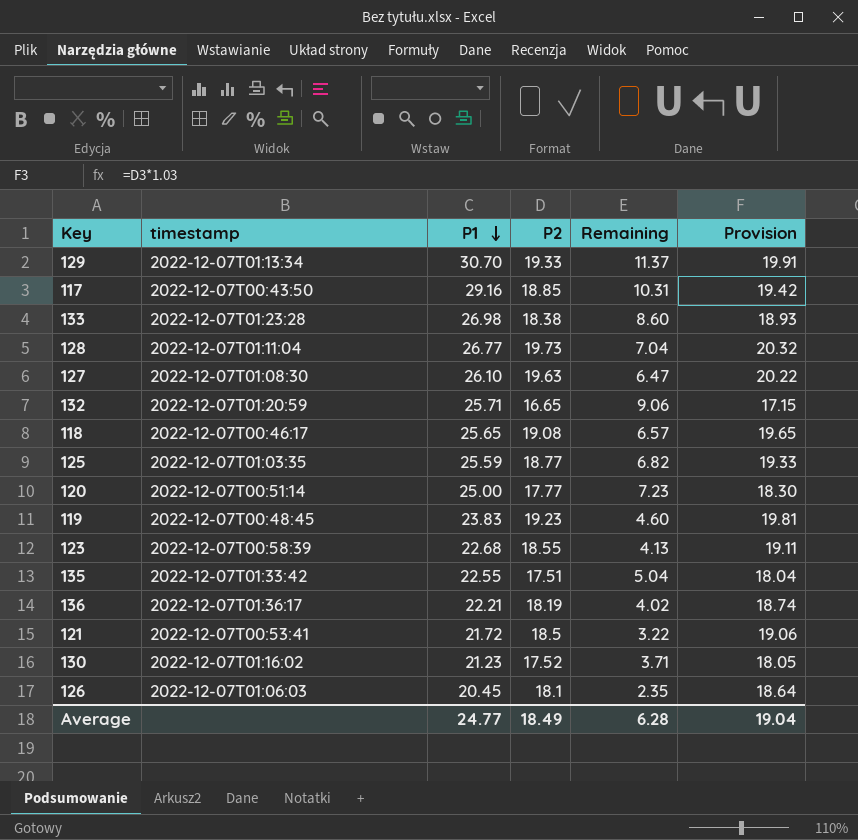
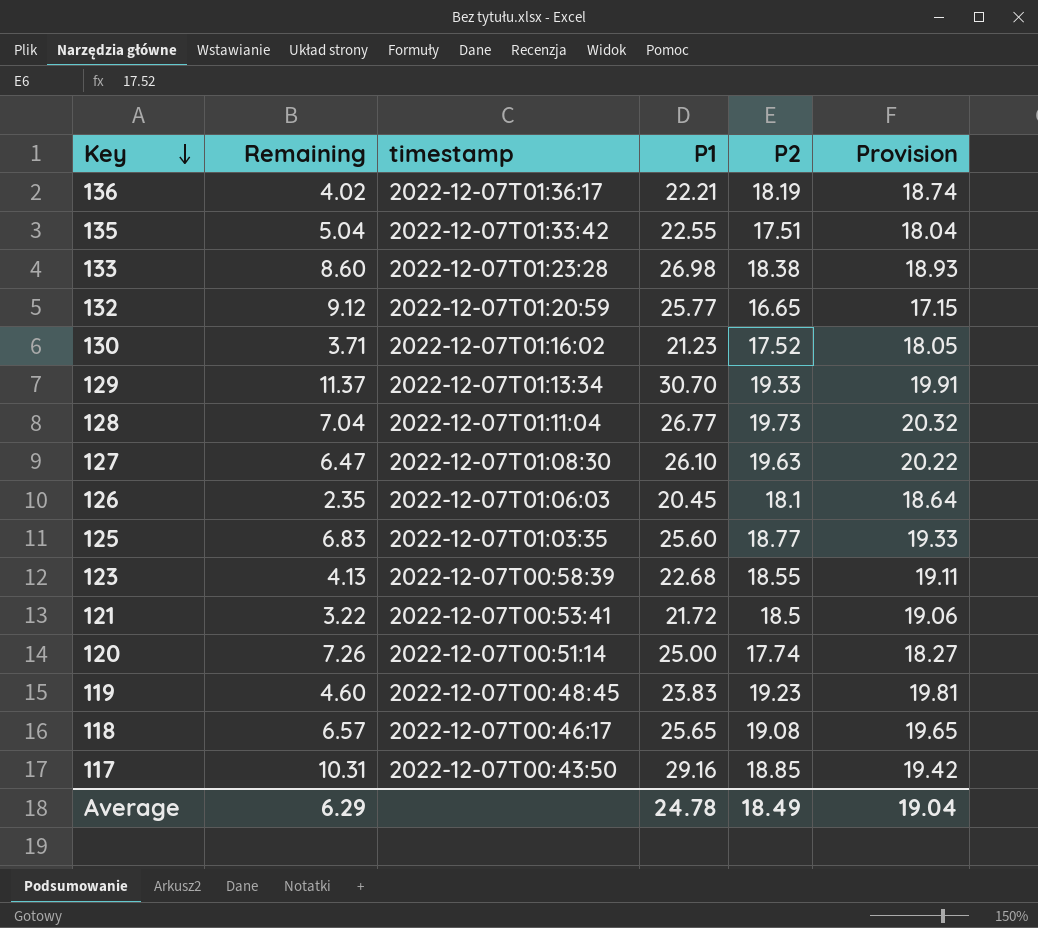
row order: P1 descending -> Key descending
column Remaining | position: 5 -> 2
132 | Remaining: 9.06 -> 9.12
132 | P1: 25.71 -> 25.77
125 | Remaining: 6.82 -> 6.83
125 | P1: 25.59 -> 25.60
120 | Remaining: 7.23 -> 7.26
120 | P2: 17.77 -> 17.74
120 | Provision: 18.30 -> 18.27
Average | Remaining: 6.28 -> 6.29
Average | P1: 24.77 -> 24.78

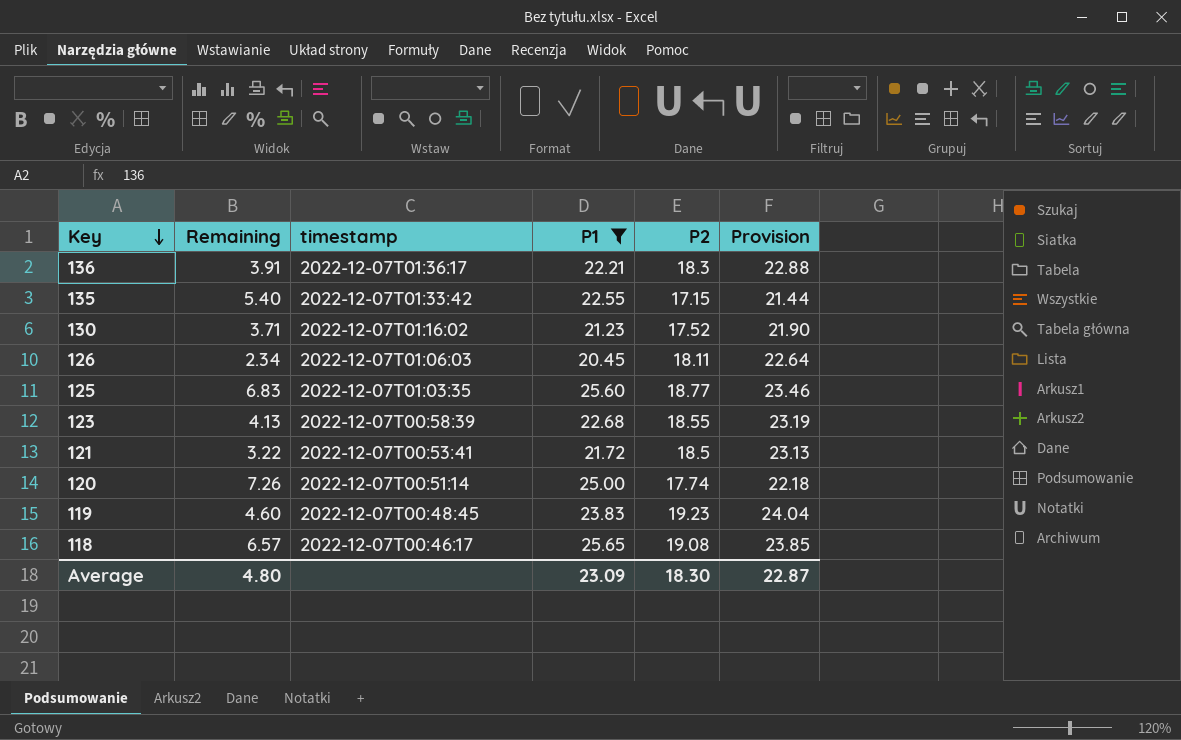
filter: none -> P1 <= 25.65
column Provision | formula: [P2] * 1.03 -> [P2] * 1.25
136 | Remaining: 4.02 -> 3.91
136 | P2: 18.19 -> 18.3
135 | Remaining: 5.04 -> 5.40
135 | P2: 17.51 -> 17.15
126 | Remaining: 2.35 -> 2.34
126 | P2: 18.1 -> 18.11
Average | Remaining: 6.29 -> 4.80
Average | P1: 24.78 -> 23.09
Average | P2: 18.49 -> 18.30
Average | Provision: 19.04 -> 22.87

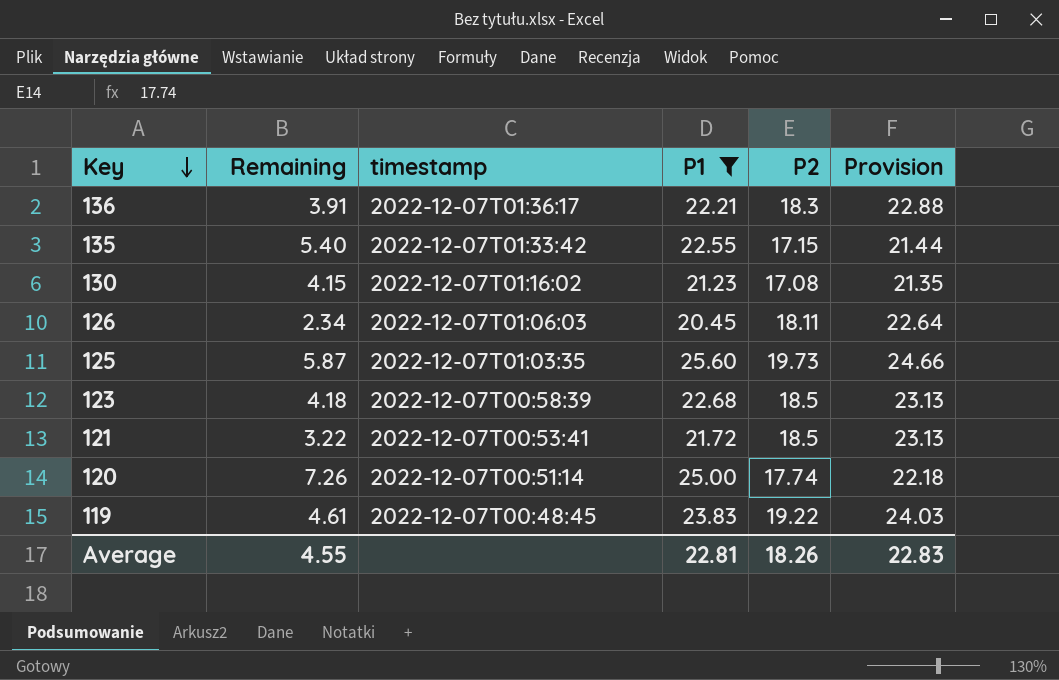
row 118: 6.57 | 2022-12-07T00:46:17 | 25.65 | 19.08 | 23.85 -> none
130 | Remaining: 3.71 -> 4.15
130 | P2: 17.52 -> 17.08
130 | Provision: 21.90 -> 21.35
125 | Remaining: 6.83 -> 5.87
125 | P2: 18.77 -> 19.73
125 | Provision: 23.46 -> 24.66
123 | Remaining: 4.13 -> 4.18
123 | P2: 18.55 -> 18.5
123 | Provision: 23.19 -> 23.13
119 | Remaining: 4.60 -> 4.61
119 | P2: 19.23 -> 19.22
119 | Provision: 24.04 -> 24.03
Average | Remaining: 4.80 -> 4.55
Average | P1: 23.09 -> 22.81
Average | P2: 18.30 -> 18.26
Average | Provision: 22.87 -> 22.83

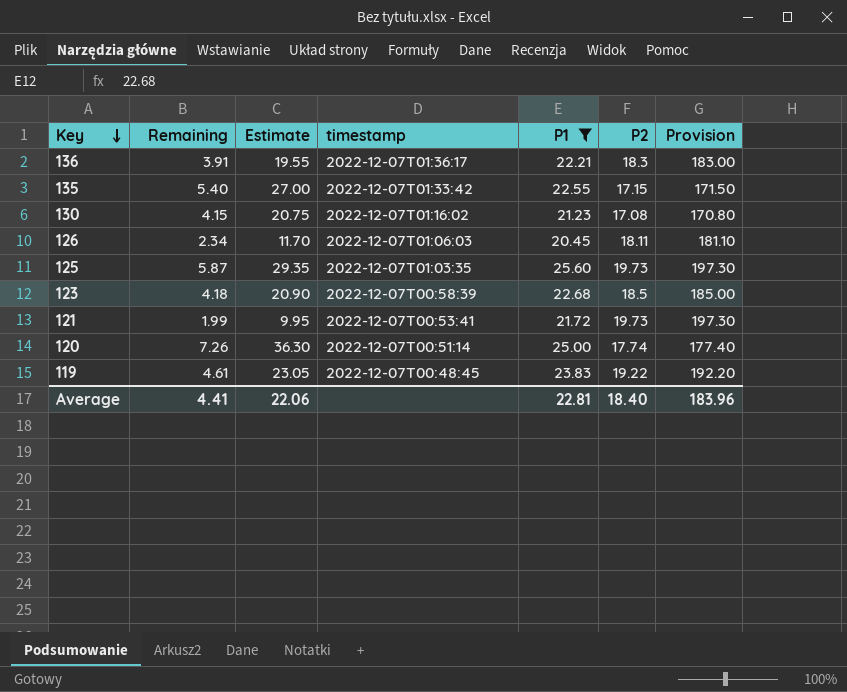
column Estimate | formula: none -> [Remaining] * 5
column Provision | formula: [P2] * 1.25 -> [P2] * 10
121 | Remaining: 3.22 -> 1.99
121 | P2: 18.5 -> 19.73
Average | Remaining: 4.55 -> 4.41
Average | P2: 18.26 -> 18.40
Average | Provision: 22.83 -> 183.96

